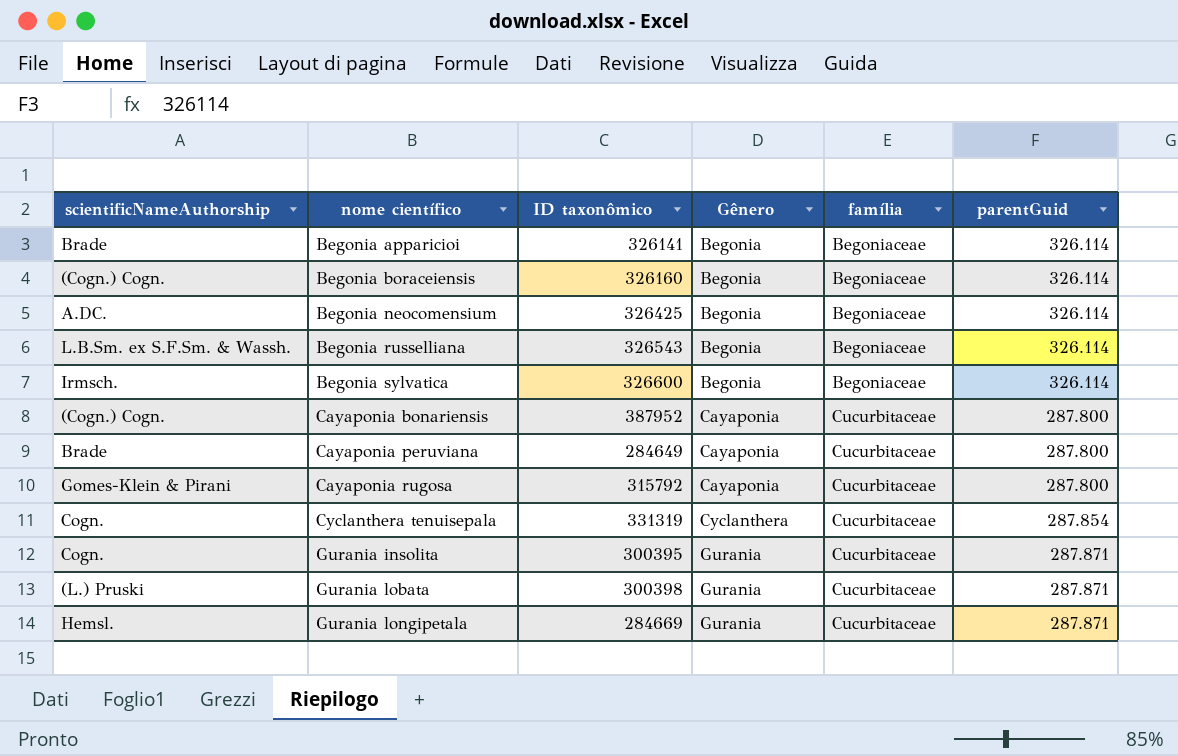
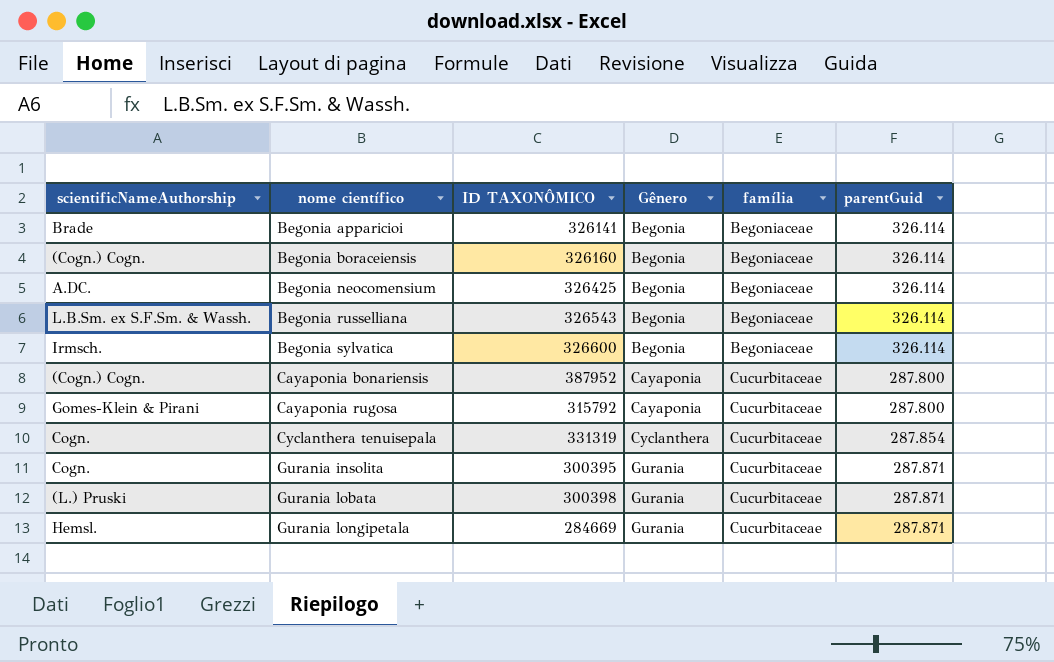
column name: ID taxonômico -> ID TAXONÔMICO
row Cayaponia peruviana: Brade | 284649 | Cayaponia | Cucurbitaceae | 287.800 -> none

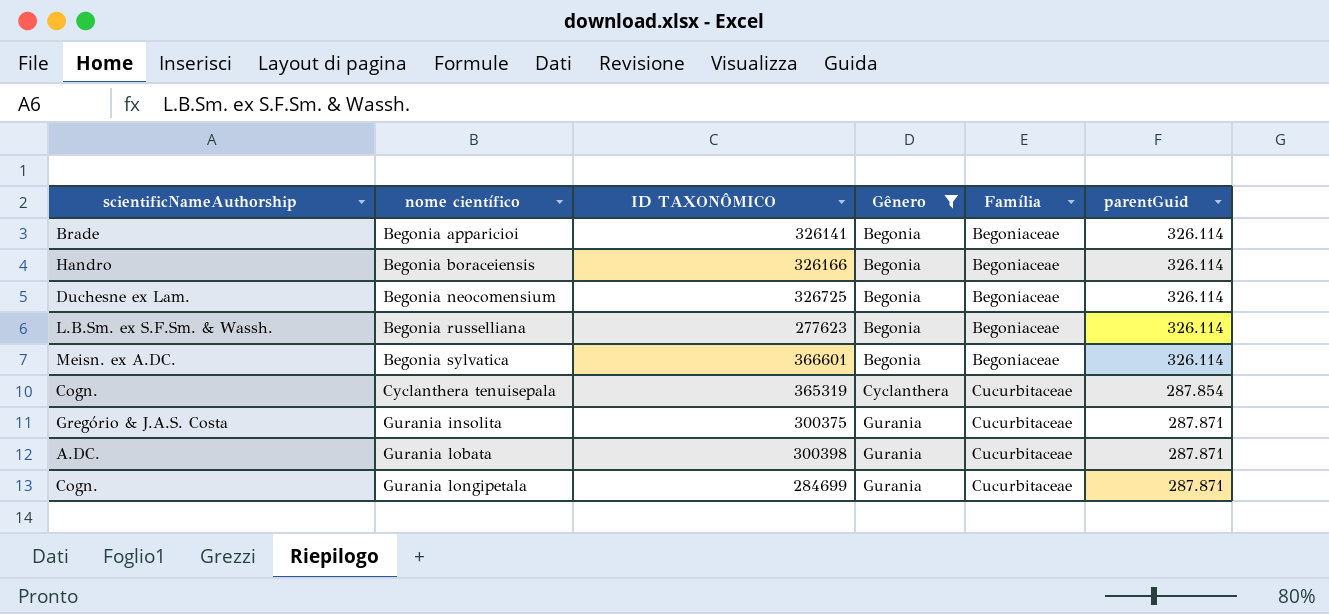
filter: none -> Gênero != Cayaponia
column name: família -> Família
Begonia boraceiensis | scientificNameAuthorship: (Cogn.) Cogn. -> Handro
Begonia boraceiensis | ID TAXONÔMICO: 326160 -> 326166
Begonia neocomensium | scientificNameAuthorship: A.DC. -> Duchesne ex Lam.
Begonia neocomensium | ID TAXONÔMICO: 326425 -> 326725
Begonia russelliana | ID TAXONÔMICO: 326543 -> 277623
Begonia sylvatica | scientificNameAuthorship: Irmsch. -> Meisn. ex A.DC.
Begonia sylvatica | ID TAXONÔMICO: 326600 -> 366601
Cyclanthera tenuisepala | ID TAXONÔMICO: 331319 -> 365319
Gurania insolita | scientificNameAuthorship: Cogn. -> Gregório & J.A.S. Costa
Gurania insolita | ID TAXONÔMICO: 300395 -> 300375
Gurania lobata | scientificNameAuthorship: (L.) Pruski -> A.DC.
Gurania longipetala | scientificNameAuthorship: Hemsl. -> Cogn.
Gurania longipetala | ID TAXONÔMICO: 284669 -> 284699

